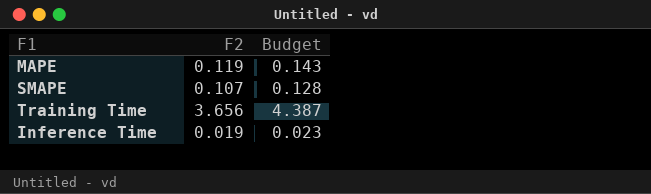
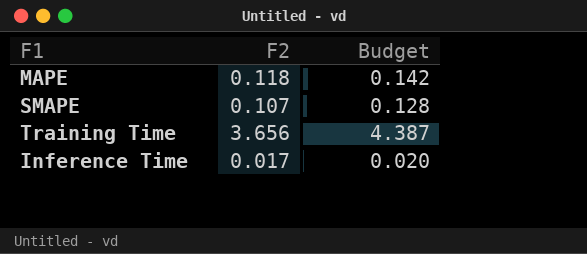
MAPE | F2: 0.119 -> 0.118
MAPE | Budget: 0.143 -> 0.142
Inference Time | F2: 0.019 -> 0.017
Inference Time | Budget: 0.023 -> 0.020

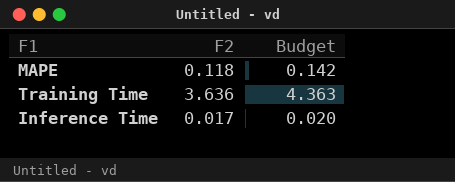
row SMAPE: 0.107 | 0.128 -> none
Training Time | F2: 3.656 -> 3.636
Training Time | Budget: 4.387 -> 4.363

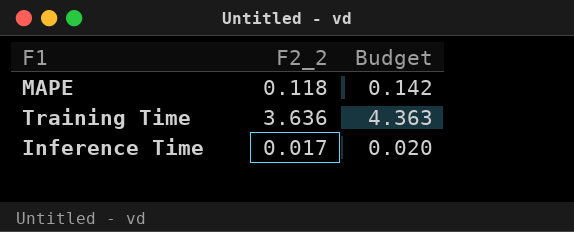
column name: F2 -> F2_2

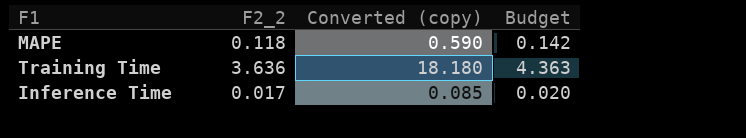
column Converted (copy) | formula: none -> [F2_2] * 5

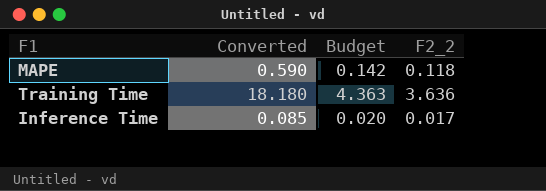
column name: Converted (copy) -> Converted
column F2_2 | position: 2 -> 4

